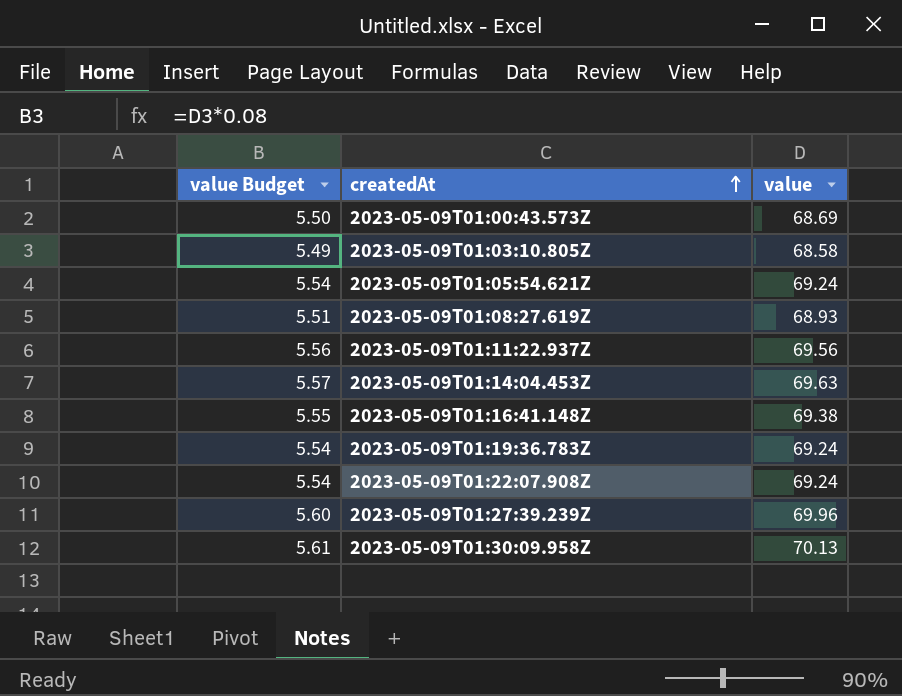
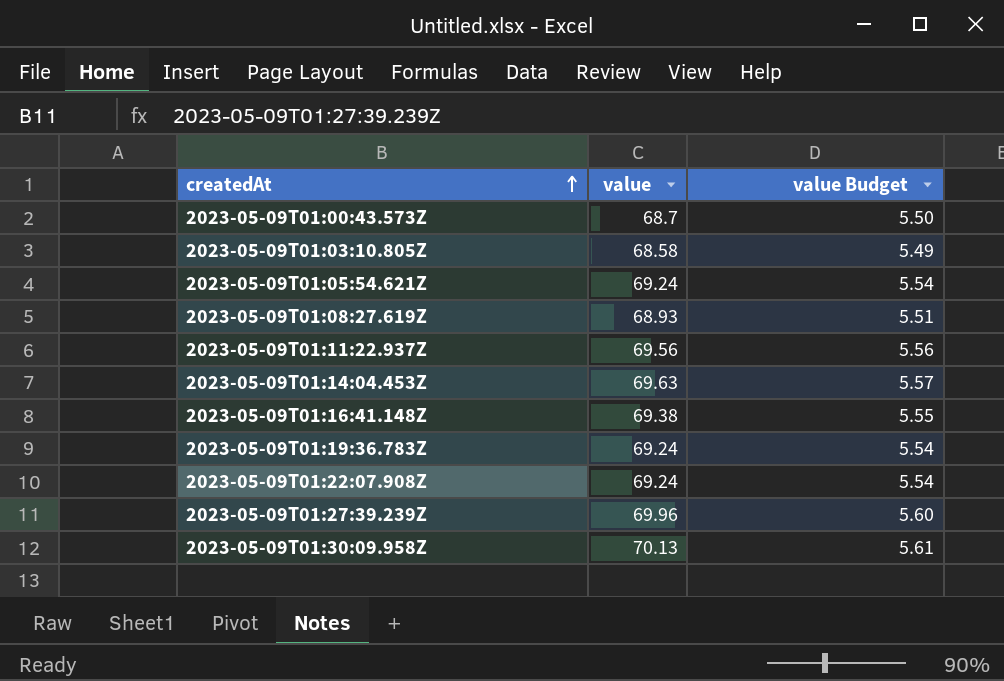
column value Budget | position: 1 -> 3
2023-05-09T01:00:43.573Z | value: 68.69 -> 68.7

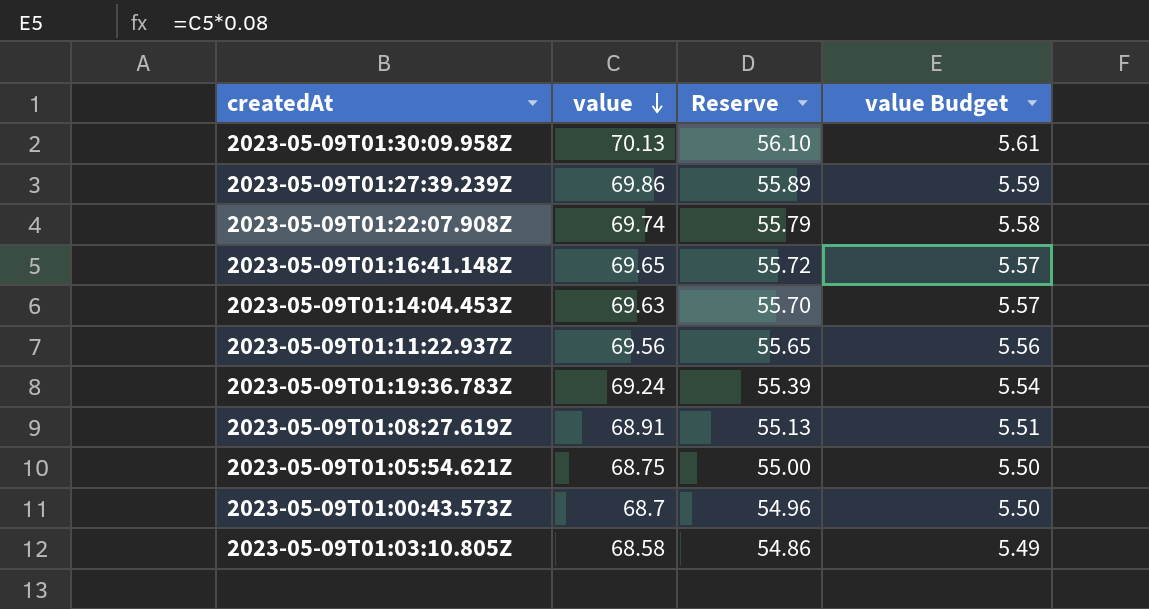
row order: createdAt ascending -> value descending
column Reserve | formula: none -> [value] * 0.8
2023-05-09T01:27:39.239Z | value: 69.96 -> 69.86
2023-05-09T01:27:39.239Z | value Budget: 5.60 -> 5.59
2023-05-09T01:22:07.908Z | value: 69.24 -> 69.74
2023-05-09T01:22:07.908Z | value Budget: 5.54 -> 5.58
2023-05-09T01:16:41.148Z | value: 69.38 -> 69.65
2023-05-09T01:16:41.148Z | value Budget: 5.55 -> 5.57
2023-05-09T01:08:27.619Z | value: 68.93 -> 68.91
2023-05-09T01:05:54.621Z | value: 69.24 -> 68.75
2023-05-09T01:05:54.621Z | value Budget: 5.54 -> 5.50

